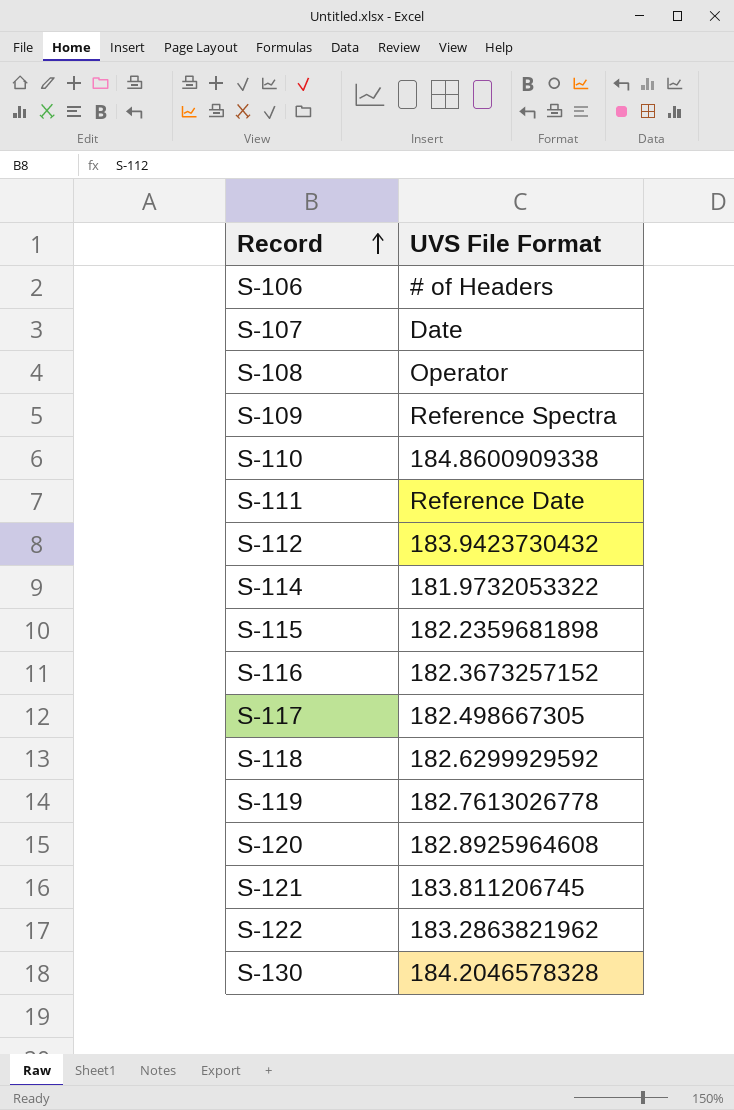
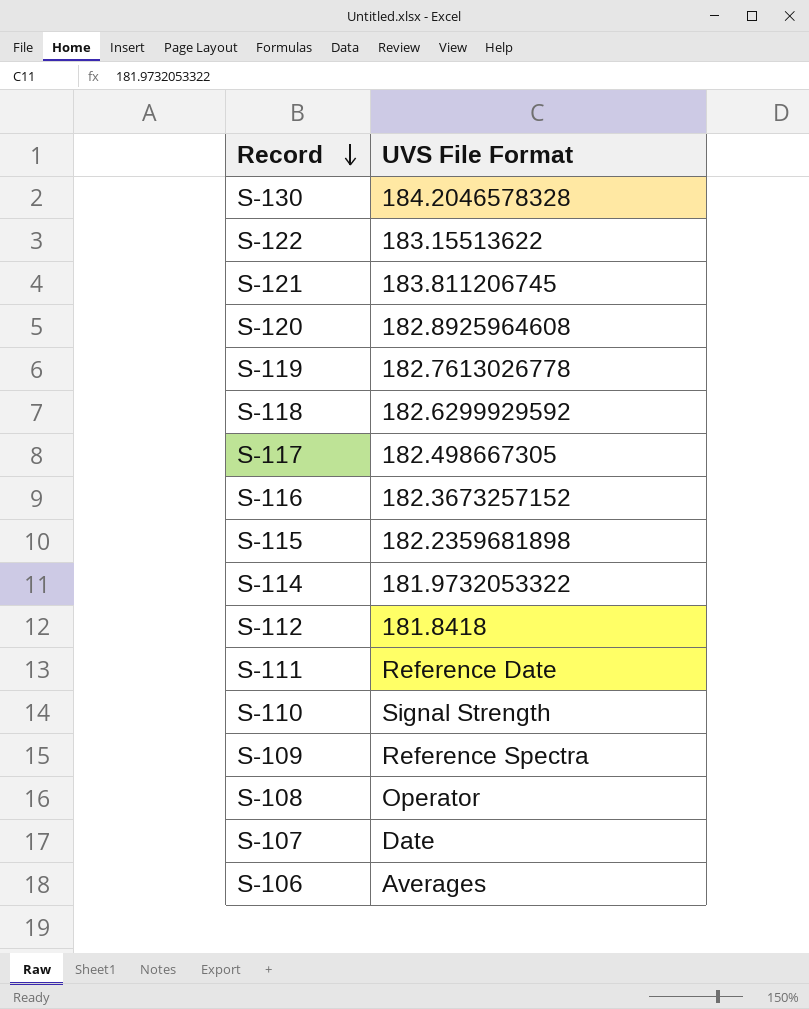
row order: Record ascending -> Record descending
S-122 | UVS File Format: 183.2863821962 -> 183.15513622
S-112 | UVS File Format: 183.9423730432 -> 181.8418
S-110 | UVS File Format: 184.8600909338 -> Signal Strength
S-106 | UVS File Format: # of Headers -> Averages

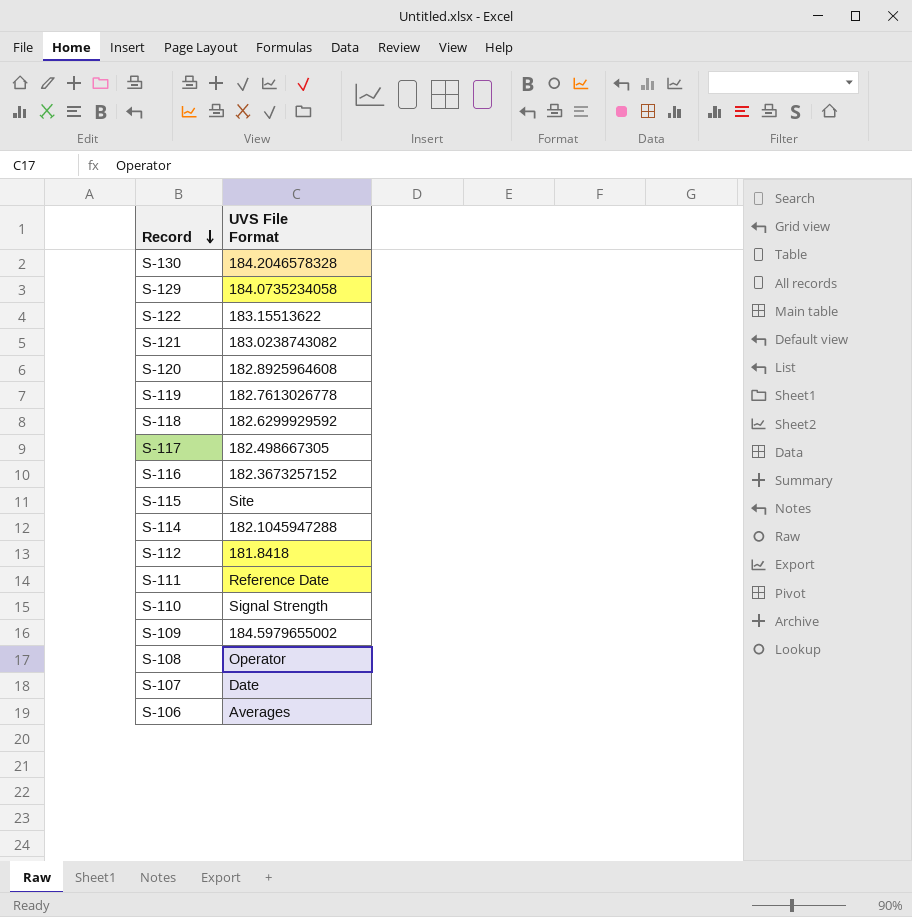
row S-129: none -> 184.0735234058
S-121 | UVS File Format: 183.811206745 -> 183.0238743082
S-115 | UVS File Format: 182.2359681898 -> Site
S-114 | UVS File Format: 181.9732053322 -> 182.1045947288
S-109 | UVS File Format: Reference Spectra -> 184.5979655002

